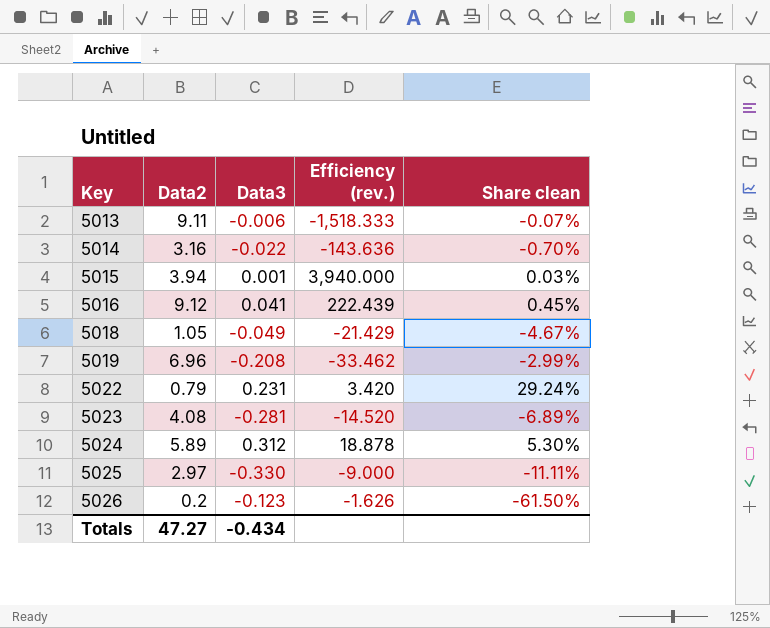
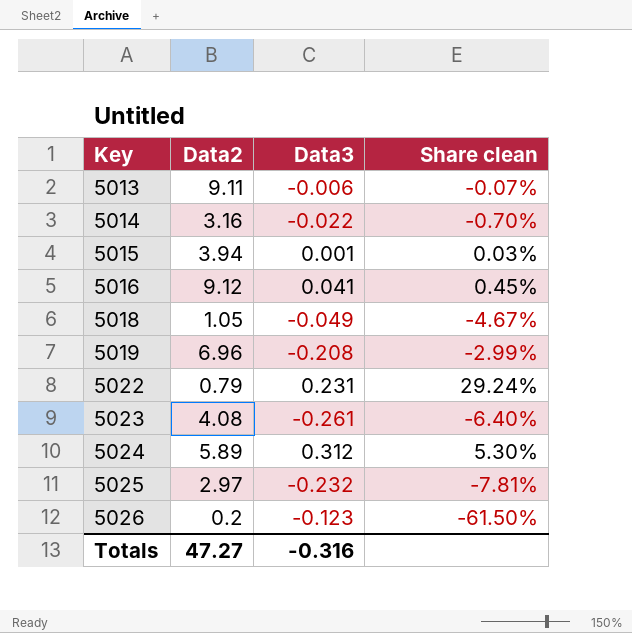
column Efficiency (rev.) | formula: [Data2] / [Data3] -> none
5023 | Data3: -0.281 -> -0.261
5023 | Share clean: -6.89% -> -6.40%
5025 | Data3: -0.330 -> -0.232
5025 | Share clean: -11.11% -> -7.81%
Totals | Data3: -0.434 -> -0.316

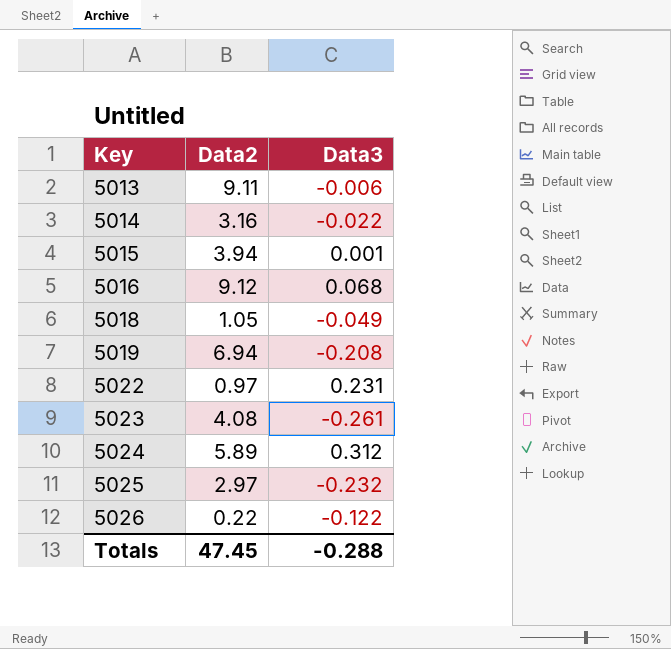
column Share clean | formula: [Data3] / [Data2] -> none
5016 | Data3: 0.041 -> 0.068
5019 | Data2: 6.96 -> 6.94
5022 | Data2: 0.79 -> 0.97
5026 | Data2: 0.2 -> 0.22
5026 | Data3: -0.123 -> -0.122
Totals | Data2: 47.27 -> 47.45
Totals | Data3: -0.316 -> -0.288

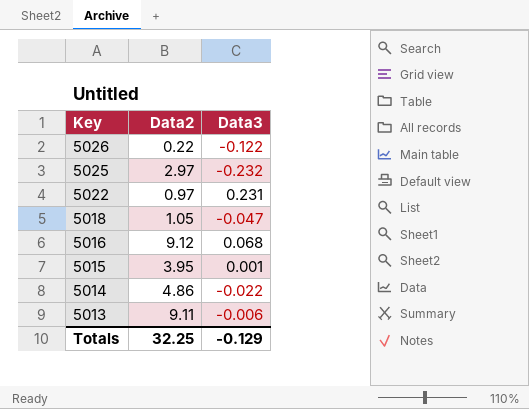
row order: Key ascending -> Key descending
row 5019: 6.94 | -0.208 -> none
row 5023: 4.08 | -0.261 -> none
row 5024: 5.89 | 0.312 -> none
5018 | Data3: -0.049 -> -0.047
5015 | Data2: 3.94 -> 3.95
5014 | Data2: 3.16 -> 4.86
Totals | Data2: 47.45 -> 32.25
Totals | Data3: -0.288 -> -0.129

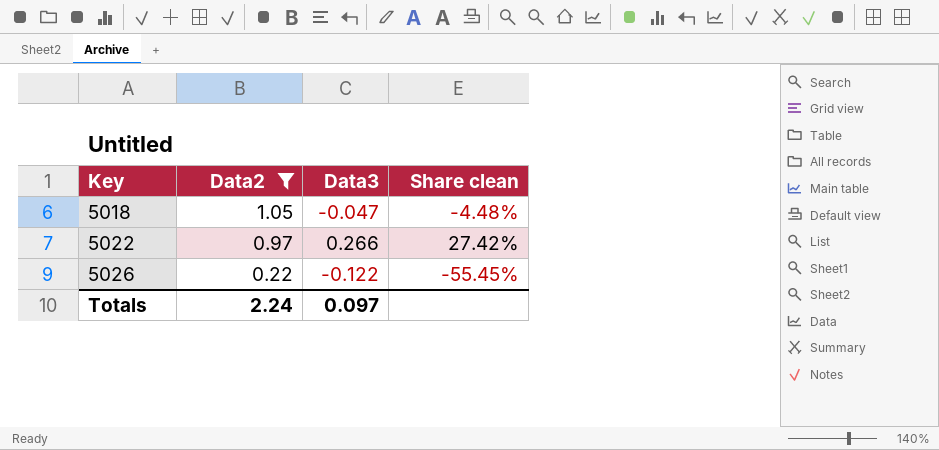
filter: none -> Data2 <= 1.05
row order: Key descending -> Key ascending
column Share clean | formula: none -> [Data3] / [Data2]
5022 | Data3: 0.231 -> 0.266
Totals | Data2: 32.25 -> 2.24
Totals | Data3: -0.129 -> 0.097

